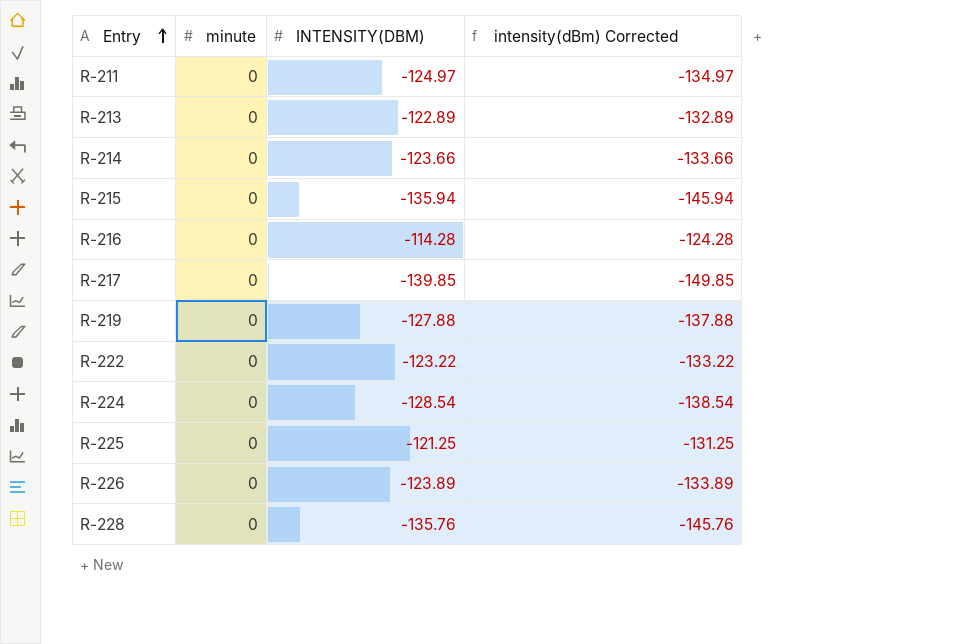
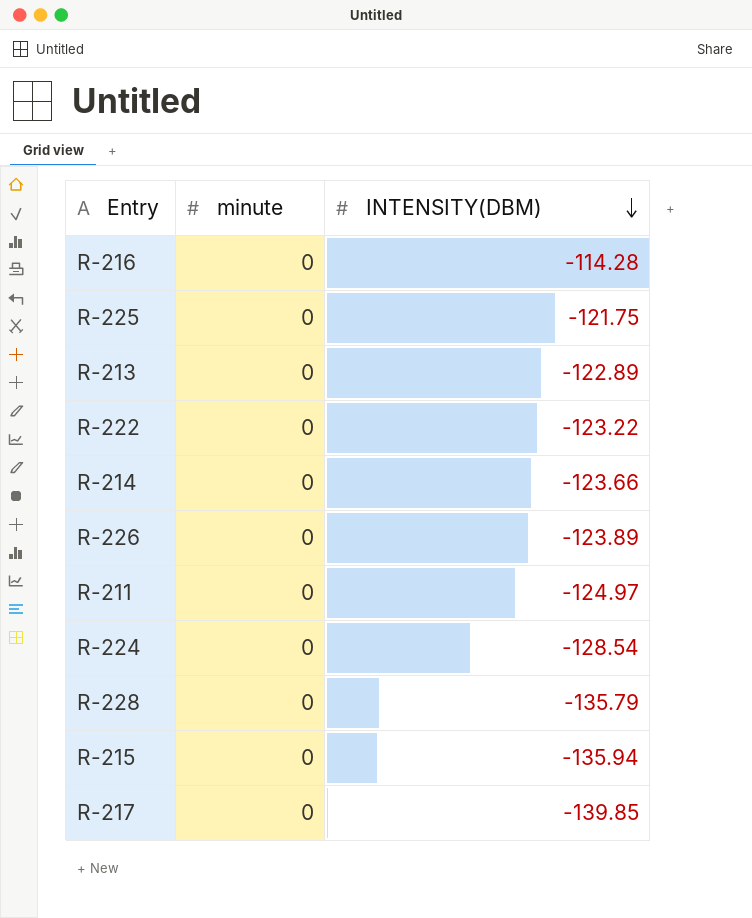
row order: Entry ascending -> INTENSITY(DBM) descending
column intensity(dBm) Corrected | formula: [INTENSITY(DBM)] - 10 -> none
row R-219: 0 | -127.88 | -137.88 -> none
R-225 | INTENSITY(DBM): -121.25 -> -121.75
R-228 | INTENSITY(DBM): -135.76 -> -135.79

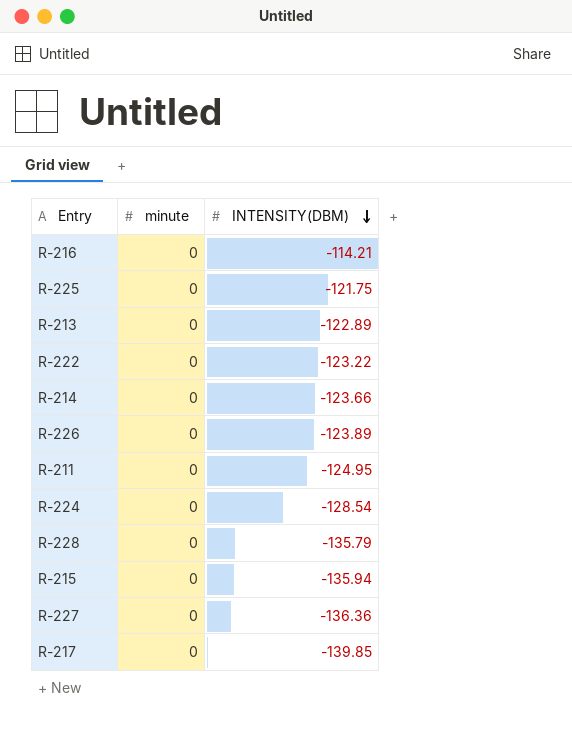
R-216 | INTENSITY(DBM): -114.28 -> -114.21
R-211 | INTENSITY(DBM): -124.97 -> -124.95
row R-227: none -> 0 | -136.36

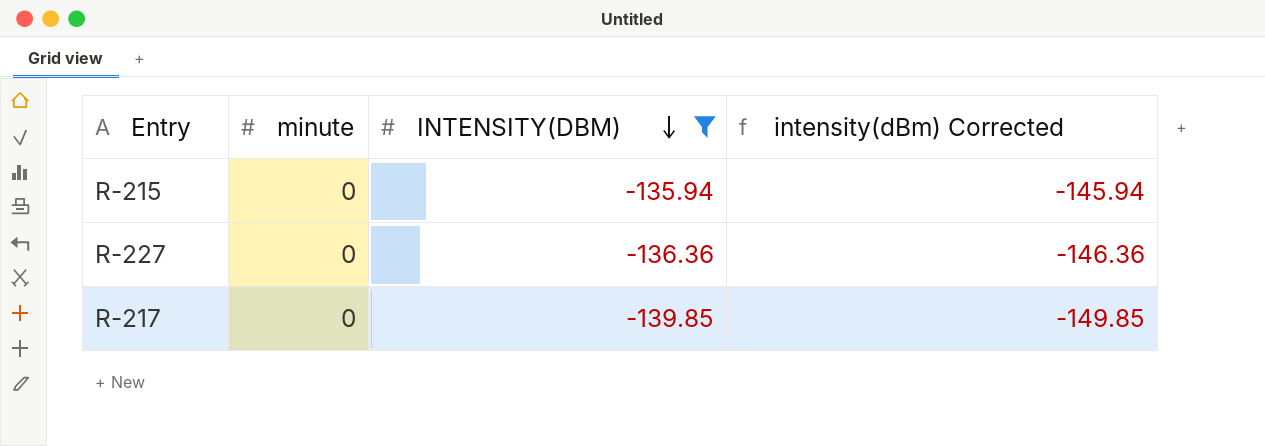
filter: none -> INTENSITY(DBM) <= -135.94
column intensity(dBm) Corrected | formula: none -> [INTENSITY(DBM)] - 10

